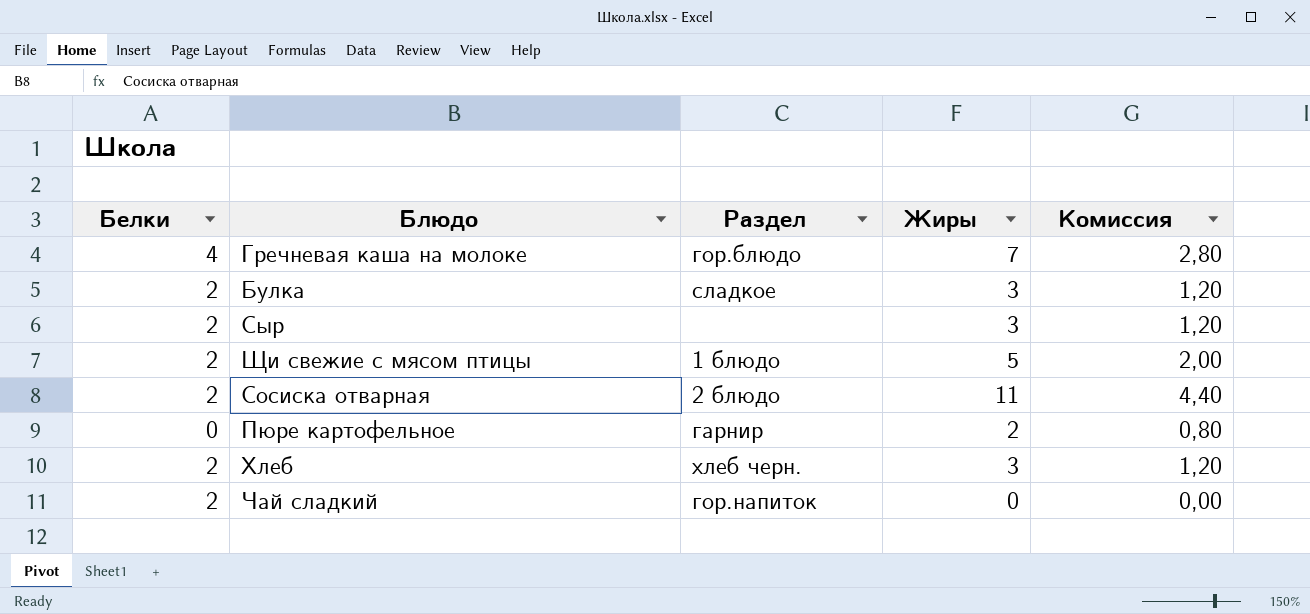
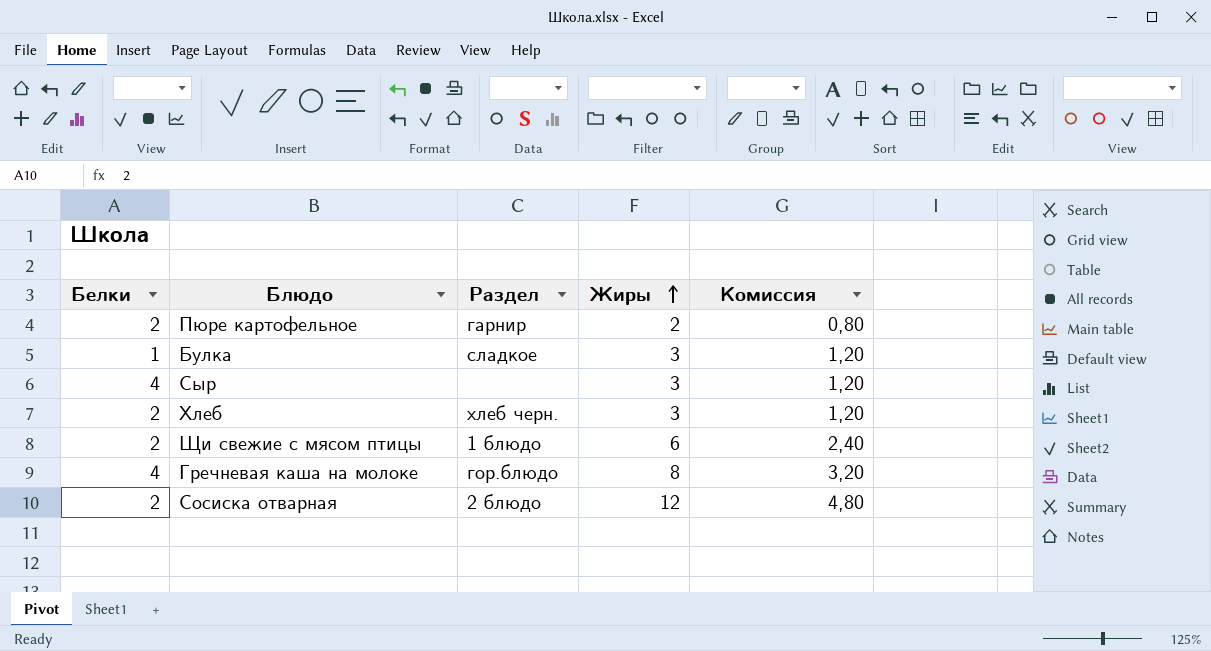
row order: none -> Жиры ascending
row Чай сладкий: 2 | гор.напиток | 0 | 0,00 -> none
Пюре картофельное | Белки: 0 -> 2
Булка | Белки: 2 -> 1
Сыр | Белки: 2 -> 4
Щи свежие с мясом птицы | Жиры: 5 -> 6
Щи свежие с мясом птицы | Комиссия: 2,00 -> 2,40
Гречневая каша на молоке | Жиры: 7 -> 8
Гречневая каша на молоке | Комиссия: 2,80 -> 3,20
Сосиска отварная | Жиры: 11 -> 12
Сосиска отварная | Комиссия: 4,40 -> 4,80

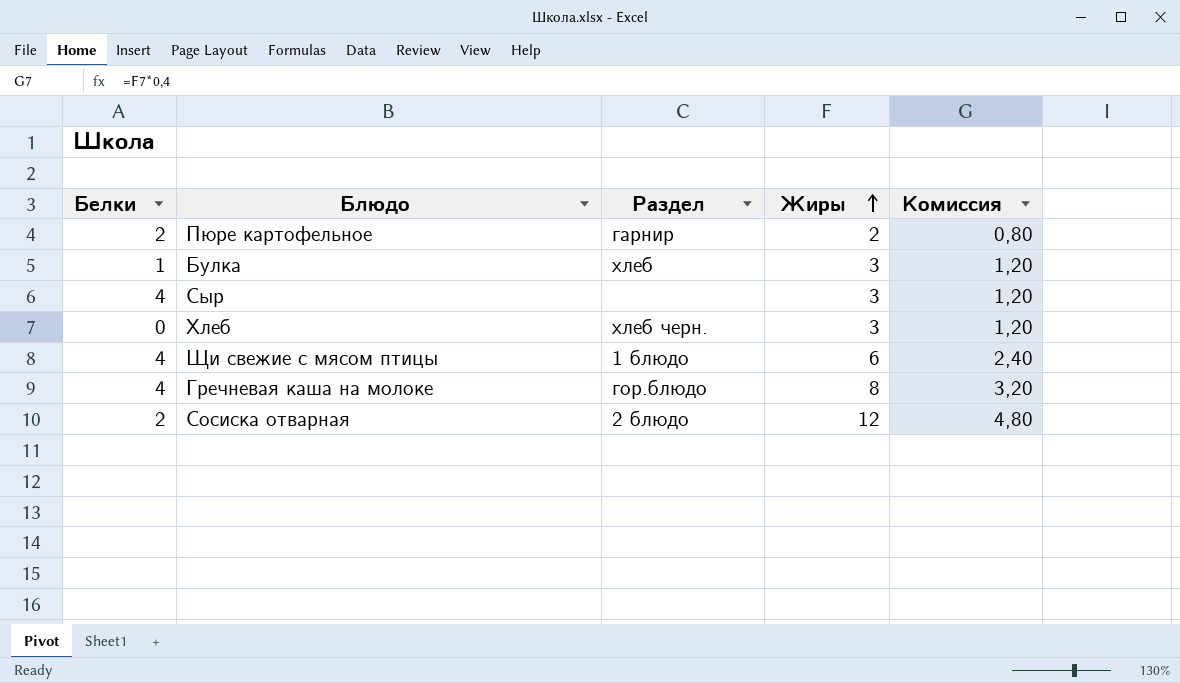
Булка | Раздел: сладкое -> хлеб
Хлеб | Белки: 2 -> 0
Щи свежие с мясом птицы | Белки: 2 -> 4

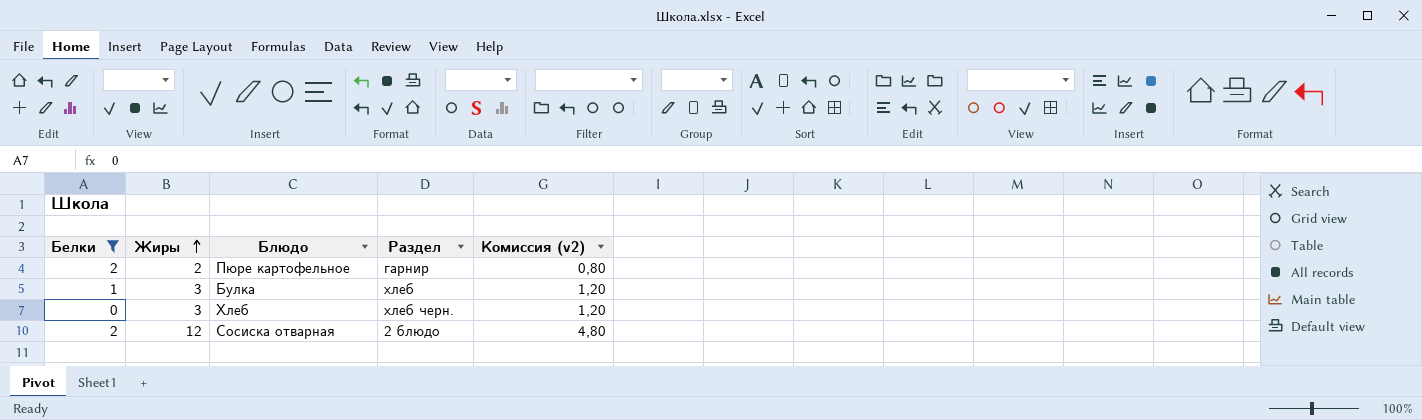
filter: none -> Белки != 4
column Жиры | position: 4 -> 2
column name: Комиссия -> Комиссия (v2)

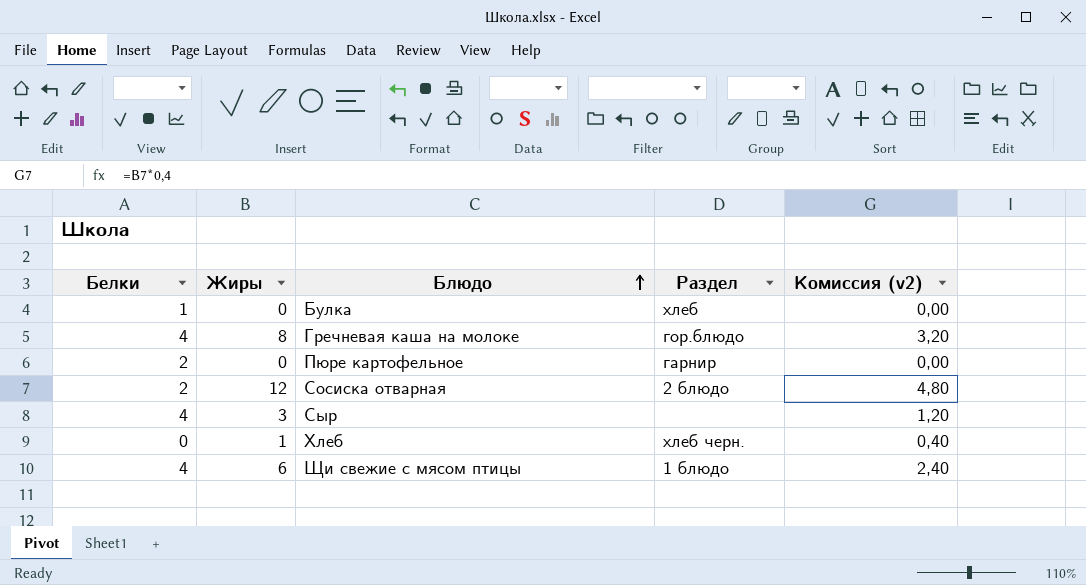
filter: Белки != 4 -> none
row order: Жиры ascending -> Блюдо ascending
Булка | Жиры: 3 -> 0
Булка | Комиссия (v2): 1,20 -> 0,00
Пюре картофельное | Жиры: 2 -> 0
Пюре картофельное | Комиссия (v2): 0,80 -> 0,00
Хлеб | Жиры: 3 -> 1
Хлеб | Комиссия (v2): 1,20 -> 0,40

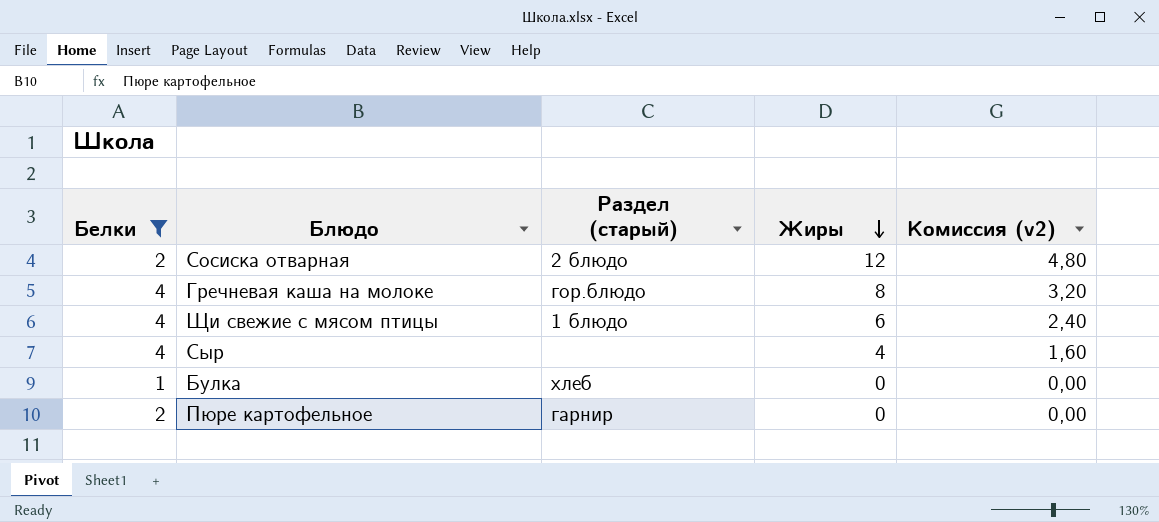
filter: none -> Белки != 0
row order: Блюдо ascending -> Жиры descending
column name: Раздел -> Раздел (старый)
column Жиры | position: 2 -> 4
Сыр | Жиры: 3 -> 4
Сыр | Комиссия (v2): 1,20 -> 1,60

